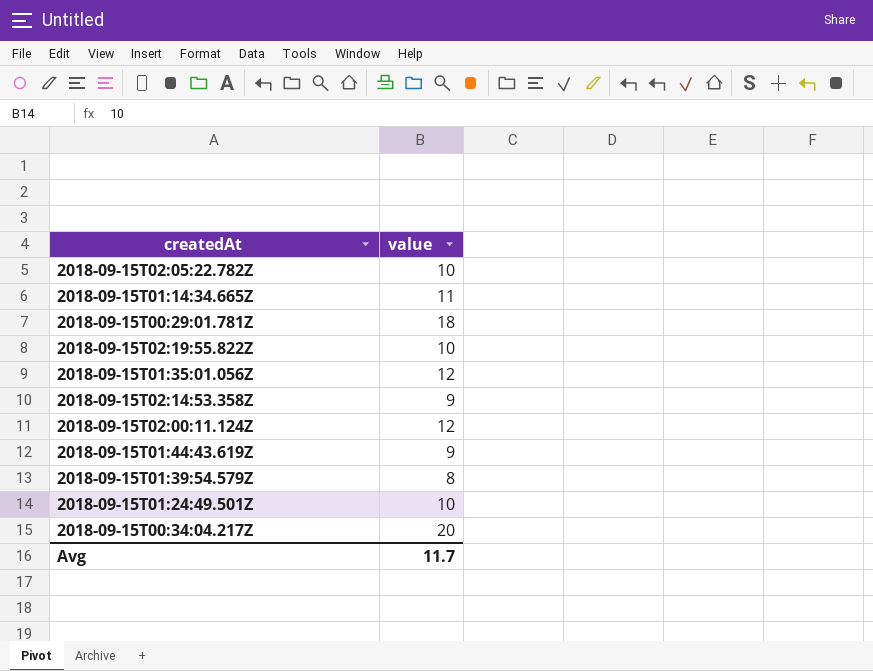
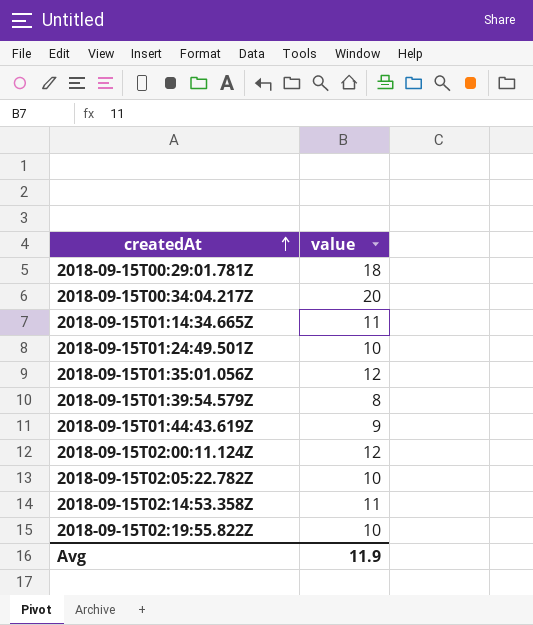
row order: none -> createdAt ascending
2018-09-15T02:14:53.358Z | value: 9 -> 11
Avg | value: 11.7 -> 11.9

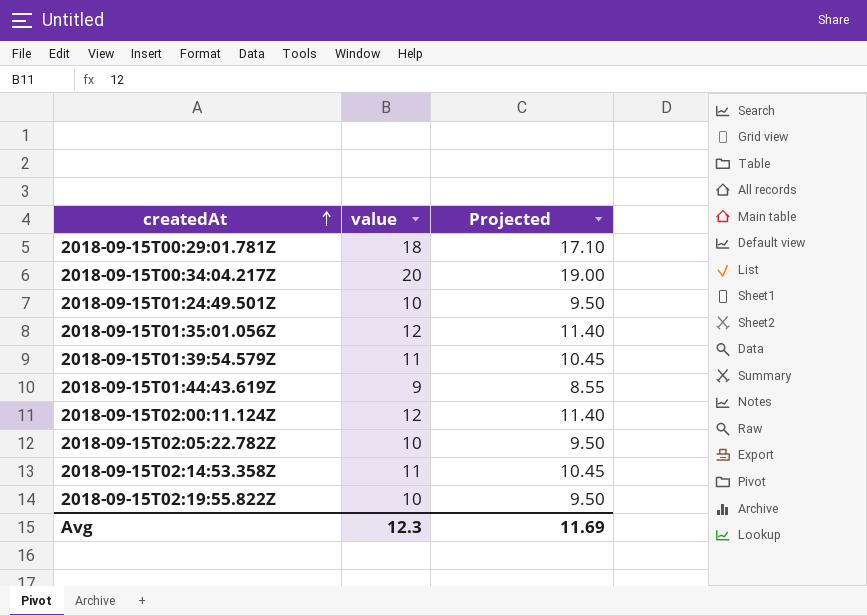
column Projected | formula: none -> [value] * 0.95
row 2018-09-15T01:14:34.665Z: 11 -> none
2018-09-15T01:39:54.579Z | value: 8 -> 11
Avg | value: 11.9 -> 12.3

